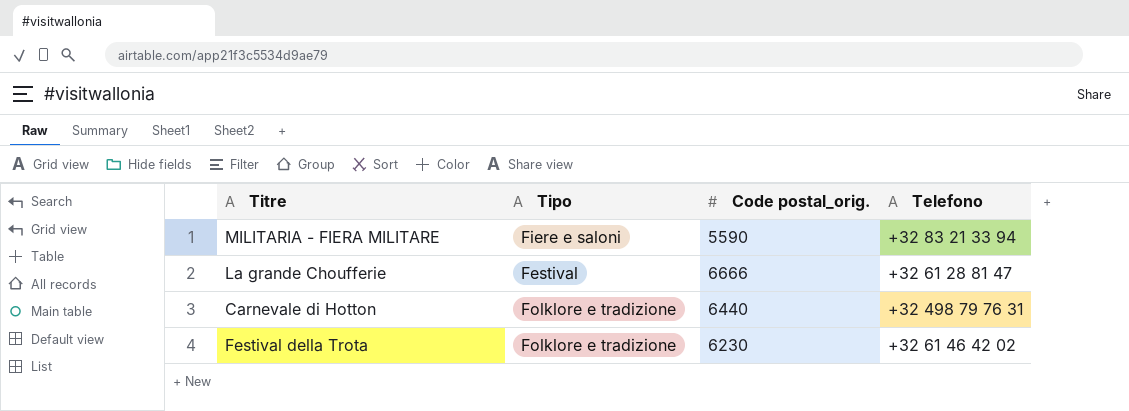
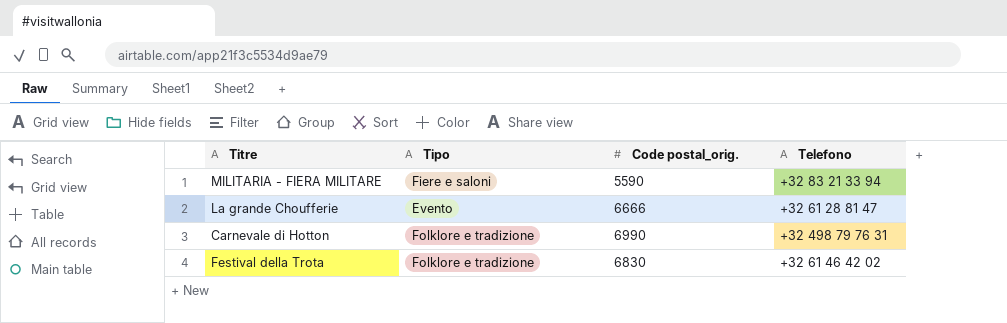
La grande Choufferie | Tipo: Festival -> Evento
Carnevale di Hotton | Code postal_orig.: 6440 -> 6990
Festival della Trota | Code postal_orig.: 6230 -> 6830

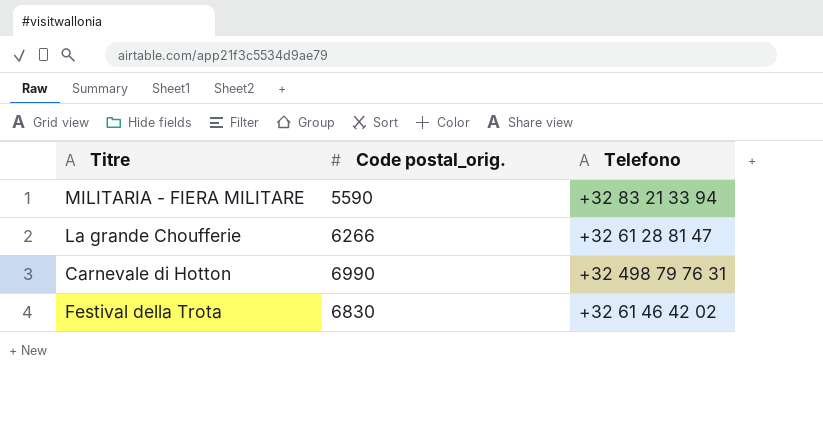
column Tipo | position: 2 -> none
La grande Choufferie | Code postal_orig.: 6666 -> 6266

